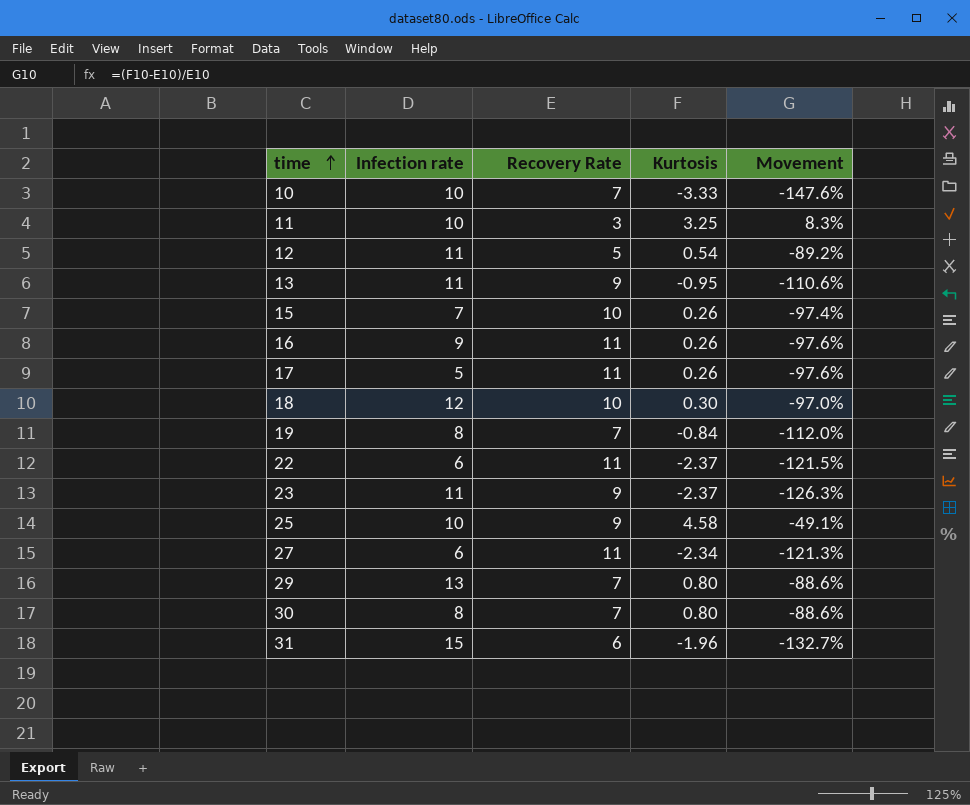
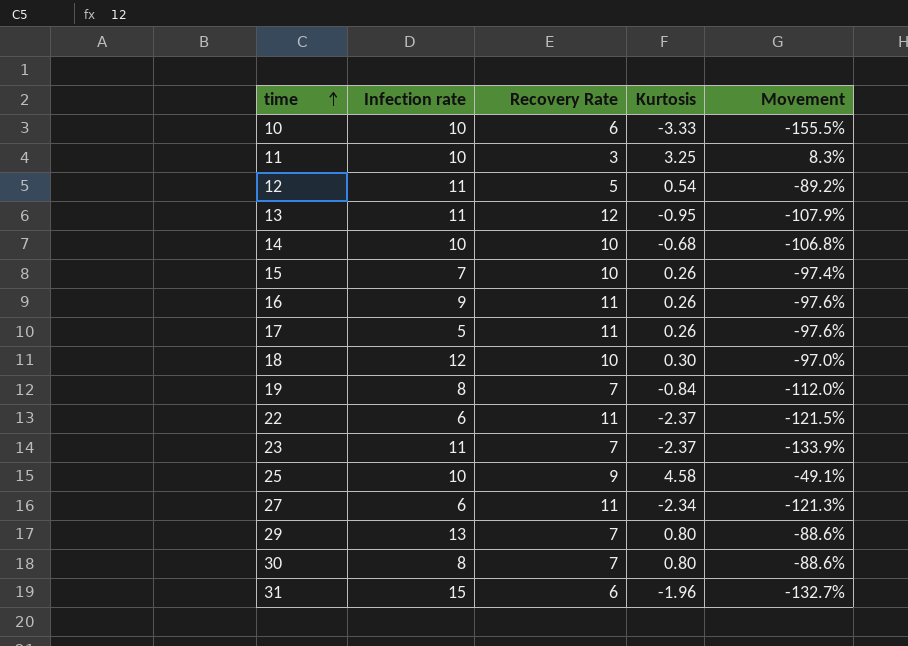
10 | Recovery Rate: 7 -> 6
10 | Movement: -147.6% -> -155.5%
13 | Recovery Rate: 9 -> 12
13 | Movement: -110.6% -> -107.9%
row 14: none -> 10 | 10 | -0.68 | -106.8%
23 | Recovery Rate: 9 -> 7
23 | Movement: -126.3% -> -133.9%

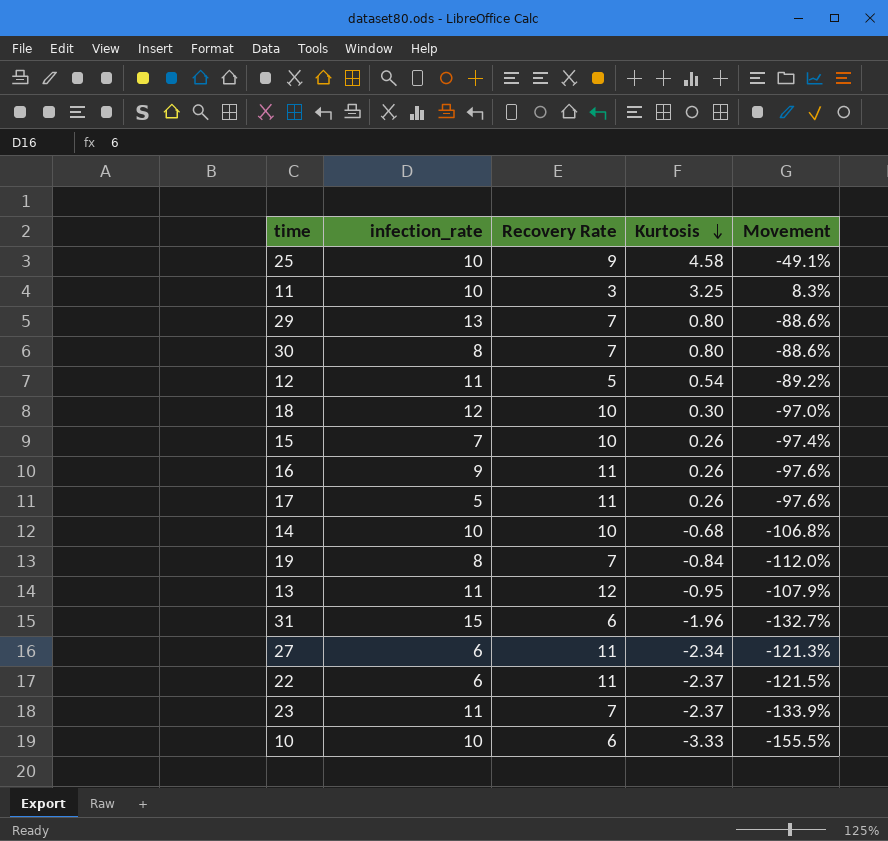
row order: time ascending -> Kurtosis descending
column name: Infection rate -> infection_rate

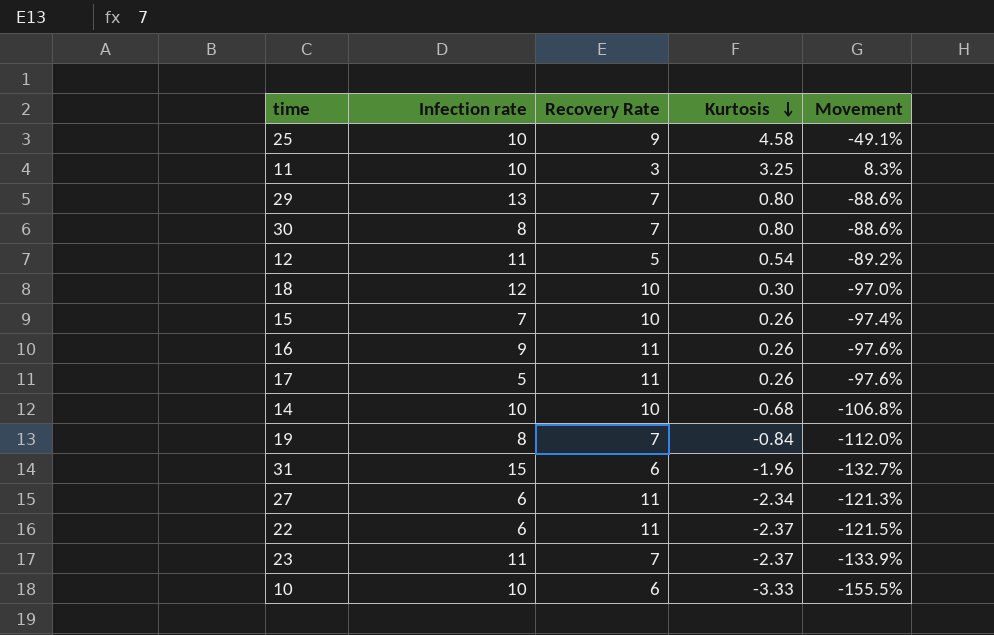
column name: infection_rate -> Infection rate
row 13: 11 | 12 | -0.95 | -107.9% -> none

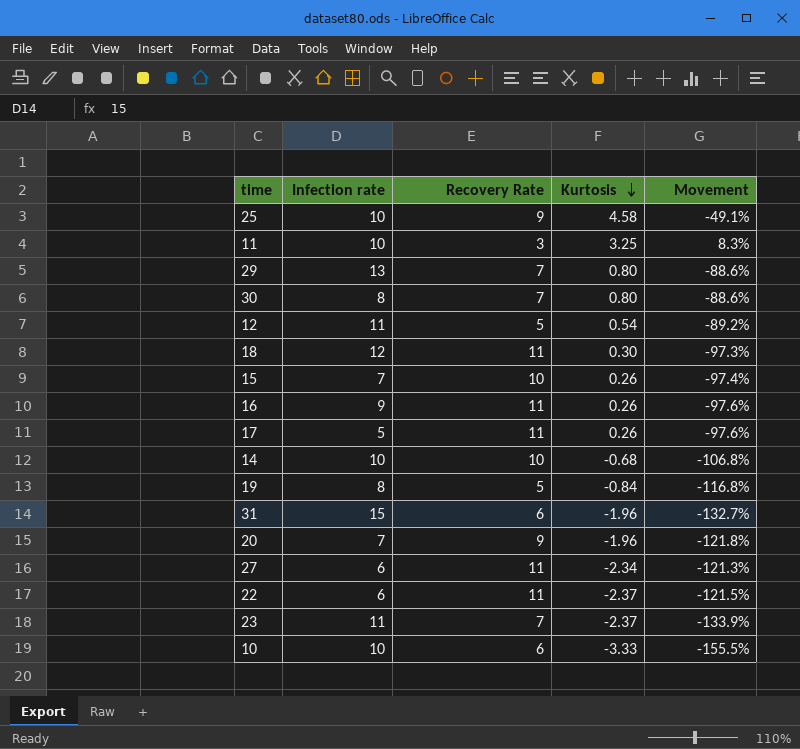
18 | Recovery Rate: 10 -> 11
18 | Movement: -97.0% -> -97.3%
19 | Recovery Rate: 7 -> 5
19 | Movement: -112.0% -> -116.8%
row 20: none -> 7 | 9 | -1.96 | -121.8%

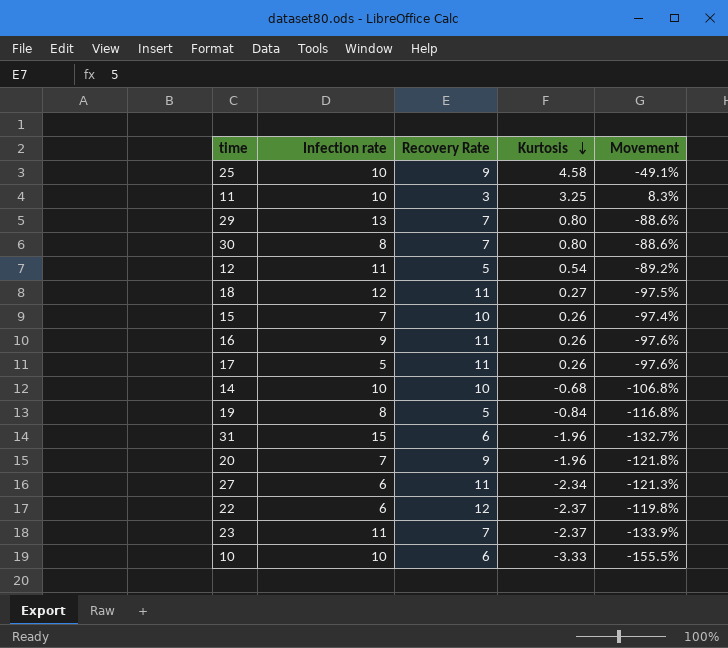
18 | Kurtosis: 0.30 -> 0.27
18 | Movement: -97.3% -> -97.5%
22 | Recovery Rate: 11 -> 12
22 | Movement: -121.5% -> -119.8%

